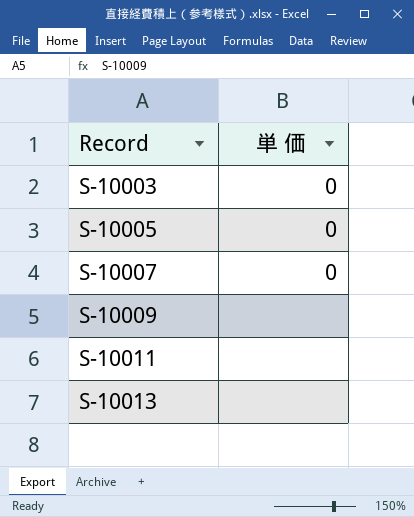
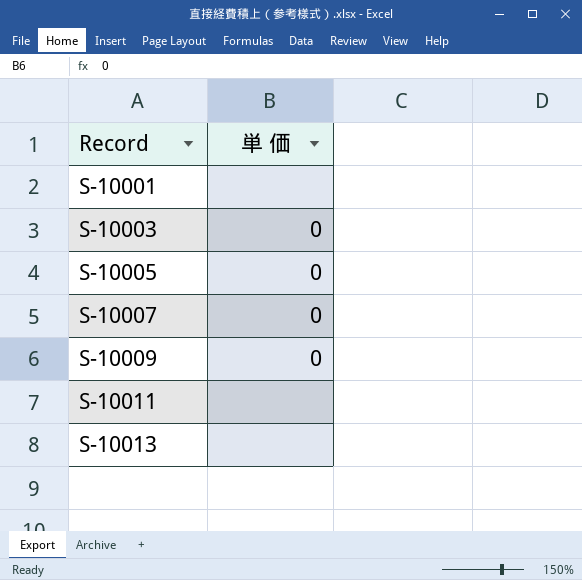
row S-10001: none -> none
S-10009 | 単 価: none -> 0

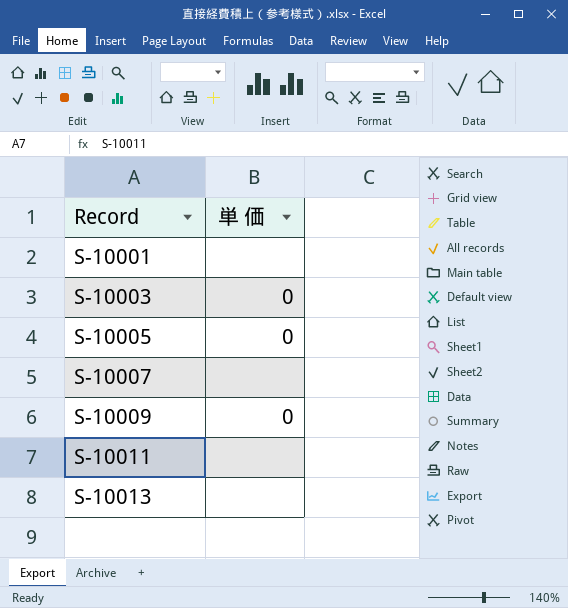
S-10007 | 単 価: 0 -> none

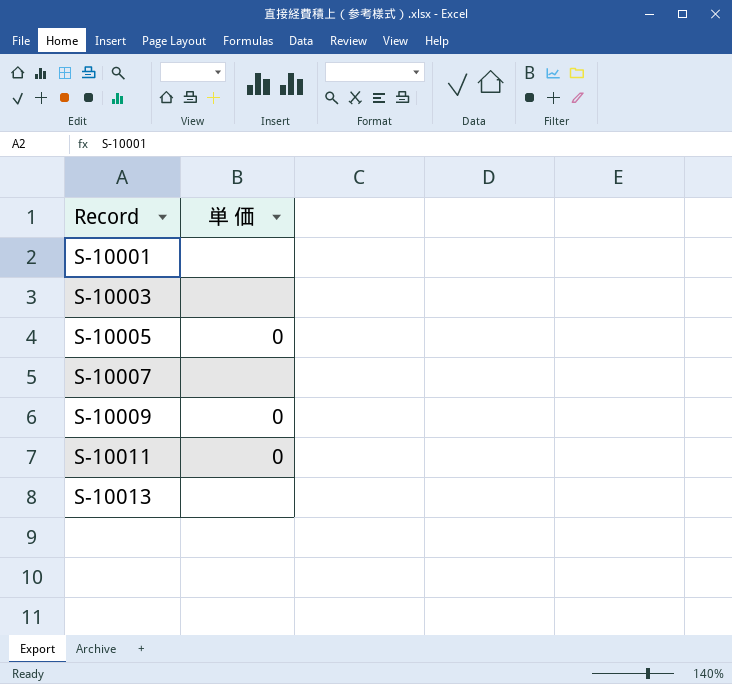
S-10003 | 単 価: 0 -> none
S-10011 | 単 価: none -> 0

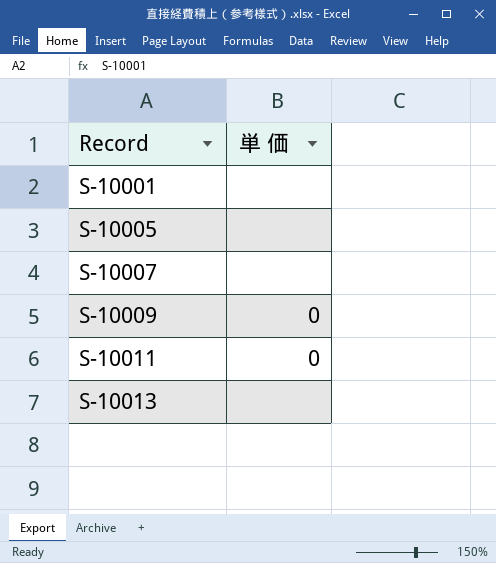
row S-10003: none -> none
S-10005 | 単 価: 0 -> none

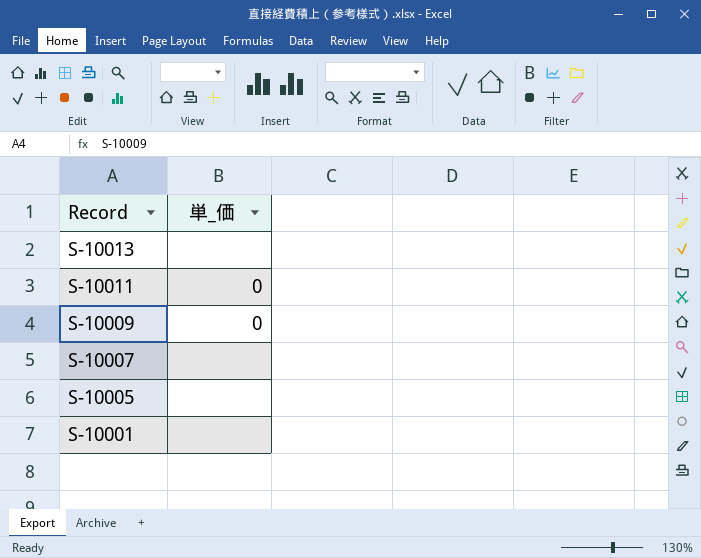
row order: Record ascending -> Record descending
column name: 単 価 -> 単_価

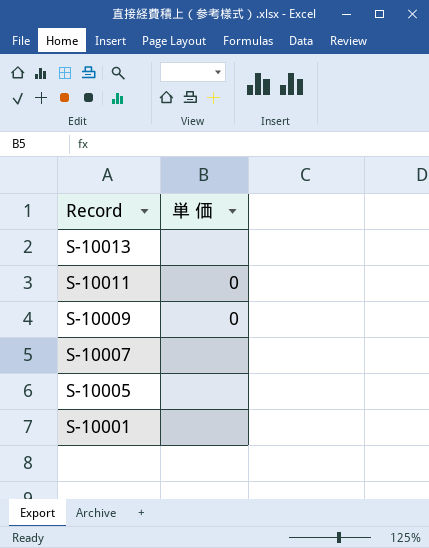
column name: 単_価 -> 単 価

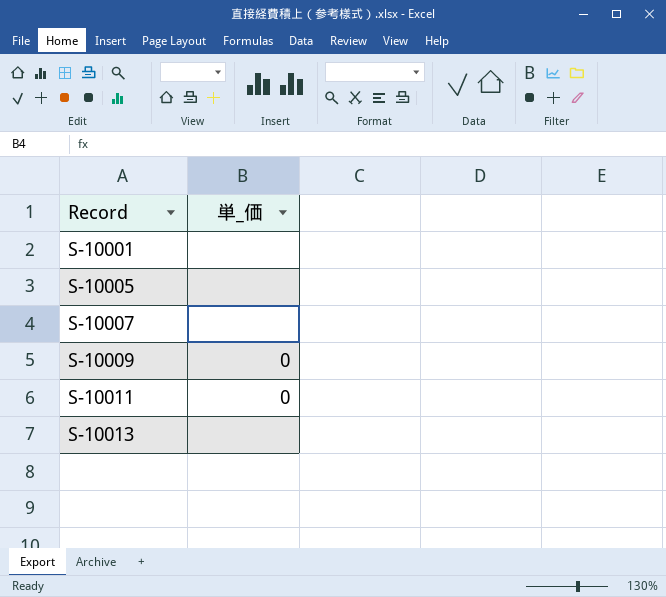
row order: Record descending -> Record ascending
column name: 単 価 -> 単_価

